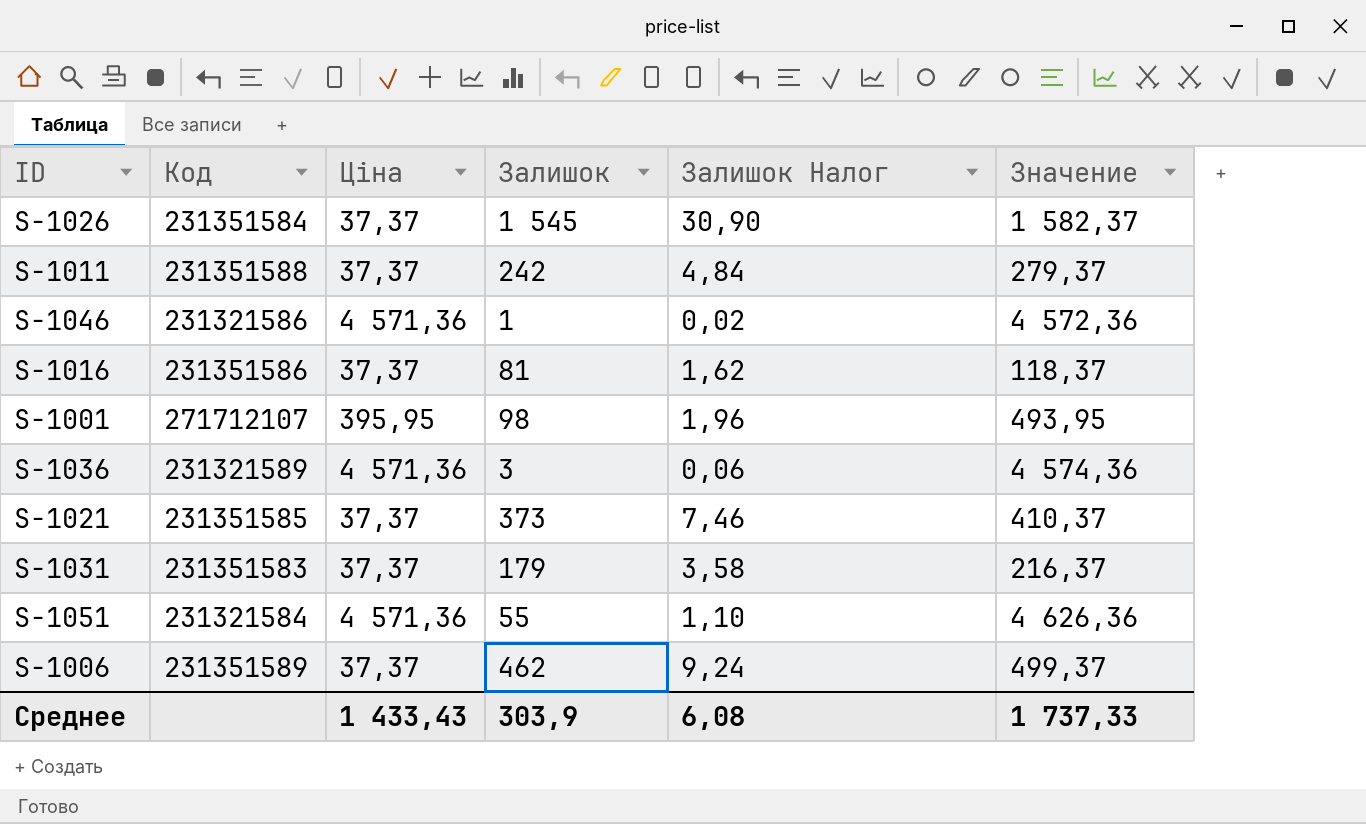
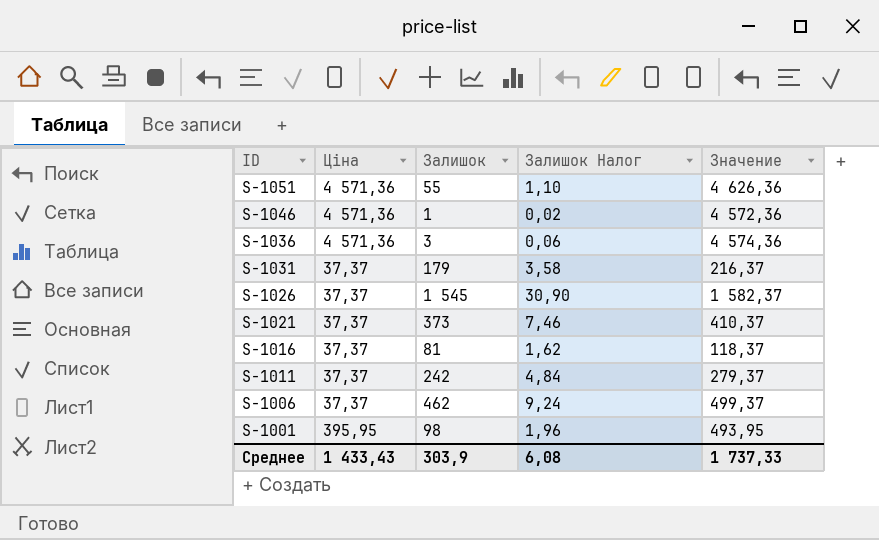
row order: none -> ID descending
column Код | position: 2 -> none

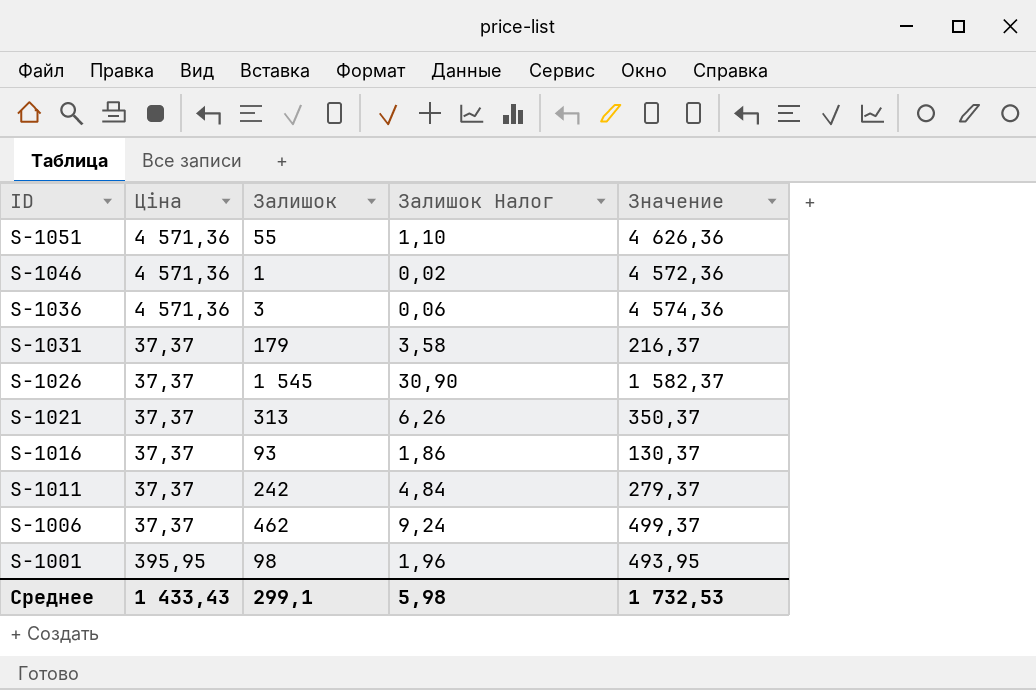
S-1021 | Залишок: 373 -> 313
S-1021 | Залишок Налог: 7,46 -> 6,26
S-1021 | Значение: 410,37 -> 350,37
S-1016 | Залишок: 81 -> 93
S-1016 | Залишок Налог: 1,62 -> 1,86
S-1016 | Значение: 118,37 -> 130,37
Среднее | Залишок: 303,9 -> 299,1
Среднее | Залишок Налог: 6,08 -> 5,98
Среднее | Значение: 1 737,33 -> 1 732,53

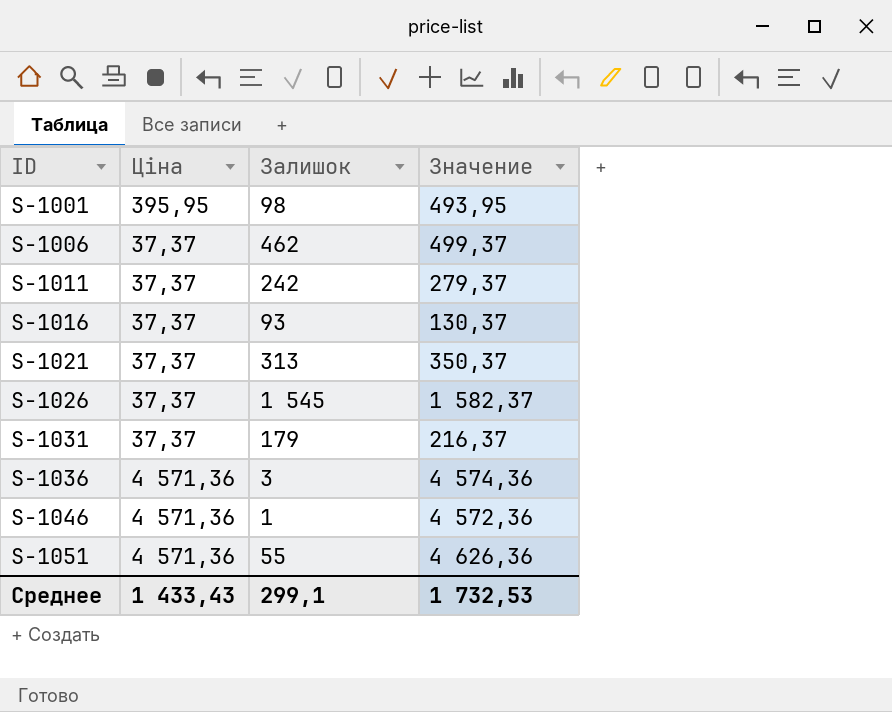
row order: ID descending -> ID ascending
column Залишок Налог | formula: [Залишок] * 0,02 -> none

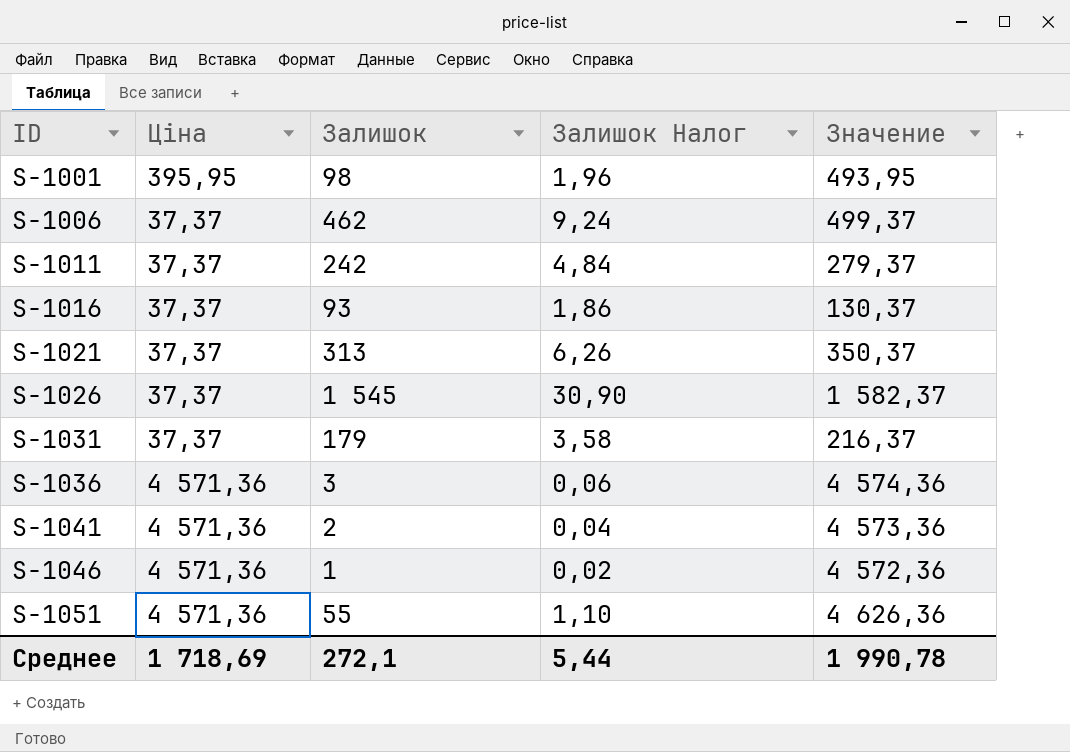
column Залишок Налог | formula: none -> [Залишок] * 0,02
row S-1041: none -> 4 571,36 | 2 | 0,04 | 4 573,36
Среднее | Ціна: 1 433,43 -> 1 718,69
Среднее | Залишок: 299,1 -> 272,1
Среднее | Значение: 1 732,53 -> 1 990,78

